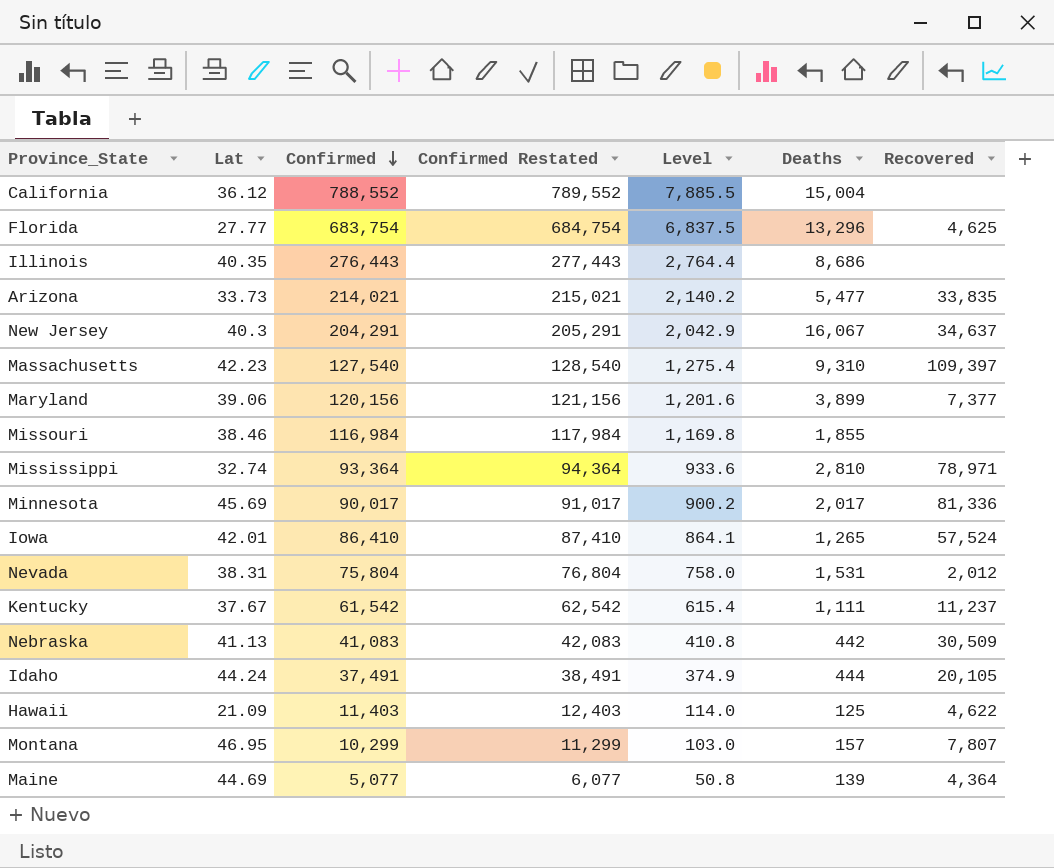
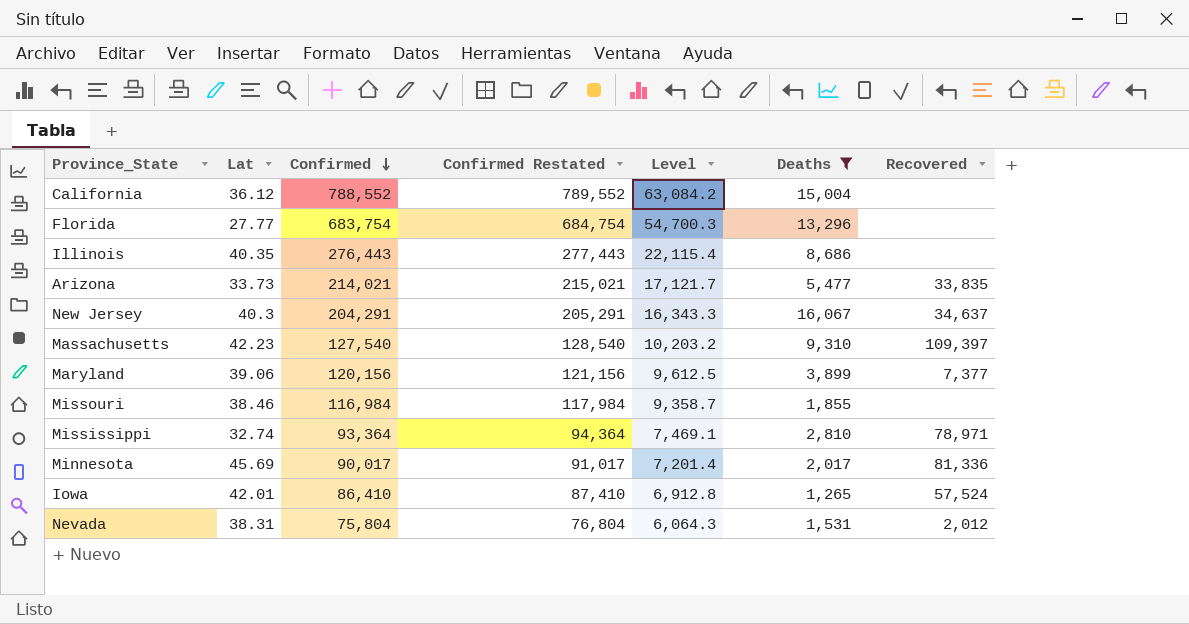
filter: none -> Deaths >= 1,265
column Level | formula: [Confirmed] * 0.01 -> [Confirmed] * 0.08
Florida | Recovered: 4,625 -> none

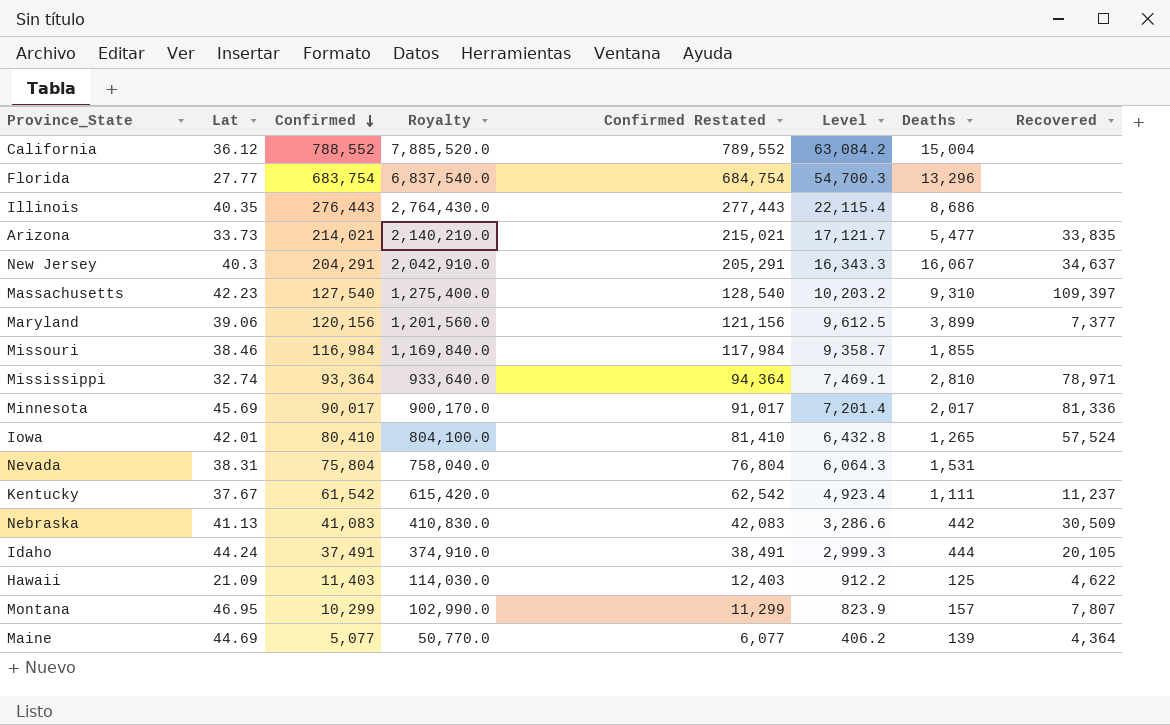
filter: Deaths >= 1,265 -> none
column Royalty | formula: none -> [Confirmed] * 10
Iowa | Confirmed: 86,410 -> 80,410
Iowa | Confirmed Restated: 87,410 -> 81,410
Iowa | Level: 6,912.8 -> 6,432.8
Nevada | Recovered: 2,012 -> none

